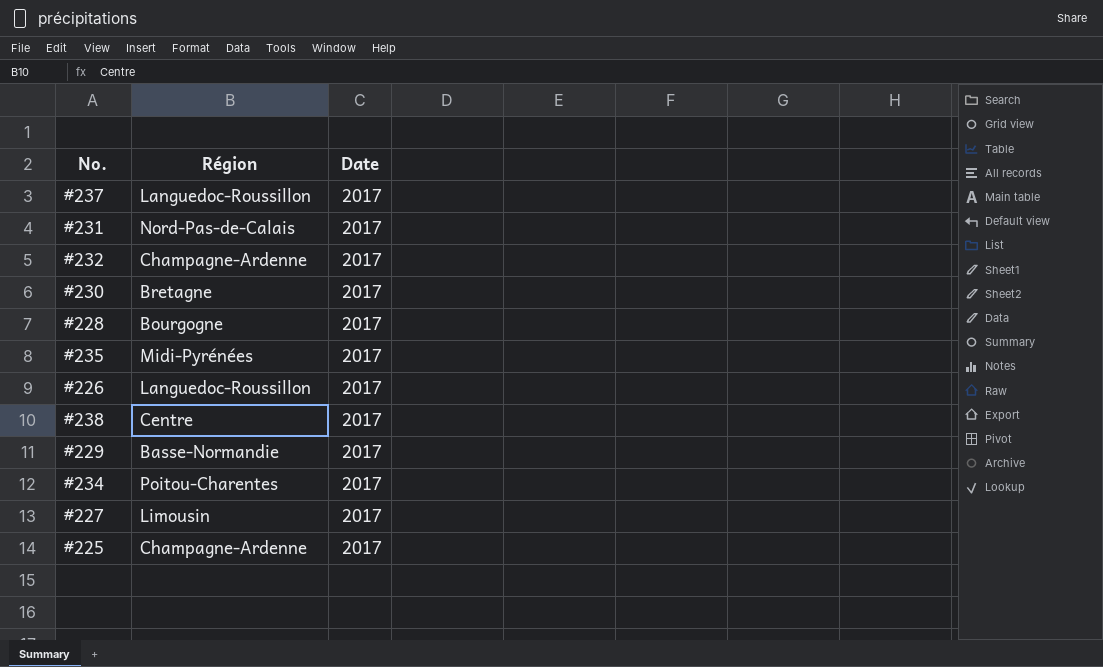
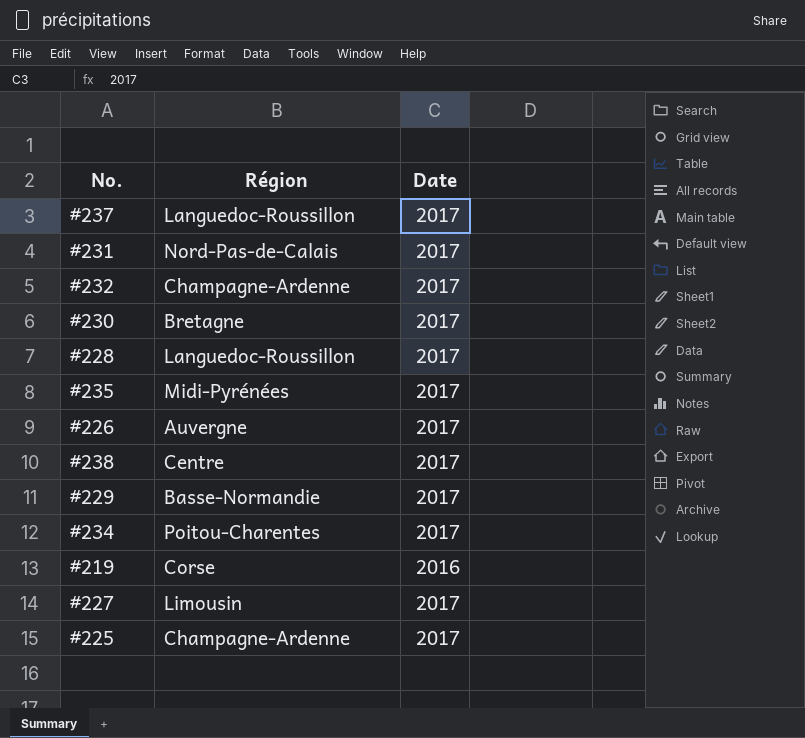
#228 | Région: Bourgogne -> Languedoc-Roussillon
#226 | Région: Languedoc-Roussillon -> Auvergne
row #219: none -> Corse | 2016

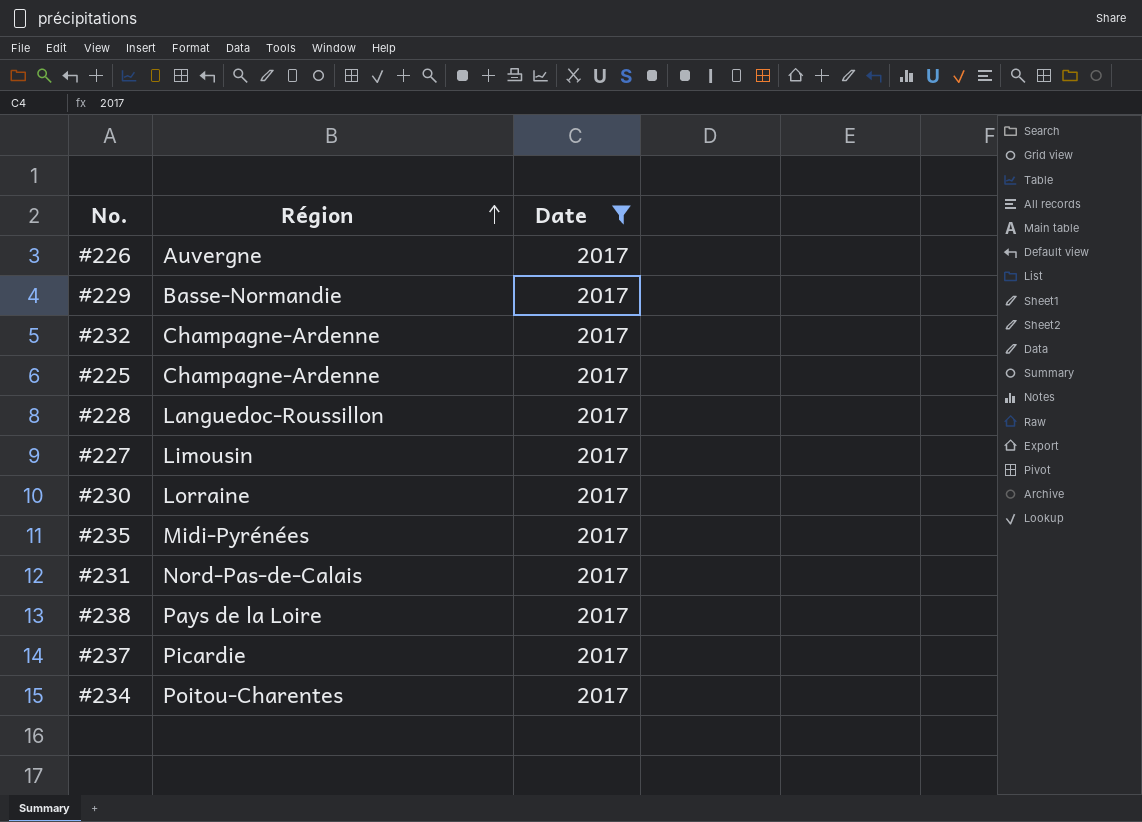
filter: none -> Date = 2017
row order: none -> Région ascending
#230 | Région: Bretagne -> Lorraine
#238 | Région: Centre -> Pays de la Loire
#237 | Région: Languedoc-Roussillon -> Picardie

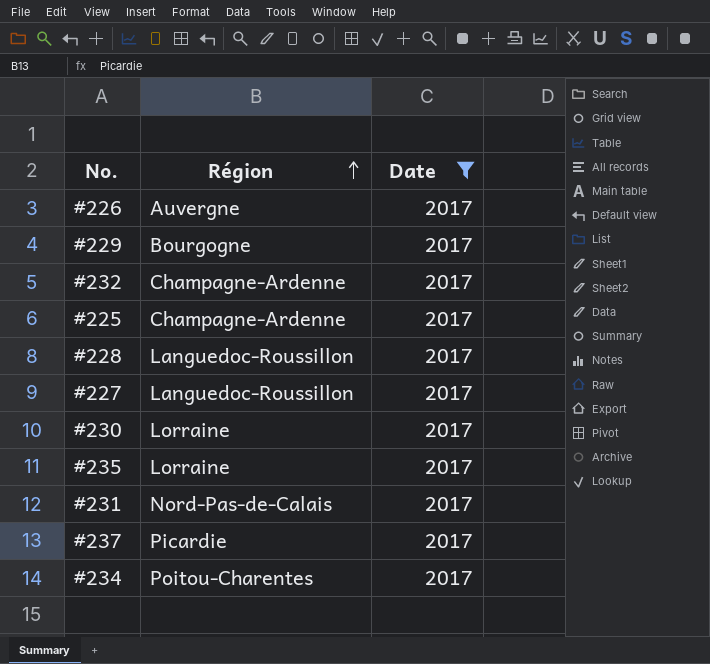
row #238: Pays de la Loire | 2017 -> none
#229 | Région: Basse-Normandie -> Bourgogne
#227 | Région: Limousin -> Languedoc-Roussillon
#235 | Région: Midi-Pyrénées -> Lorraine

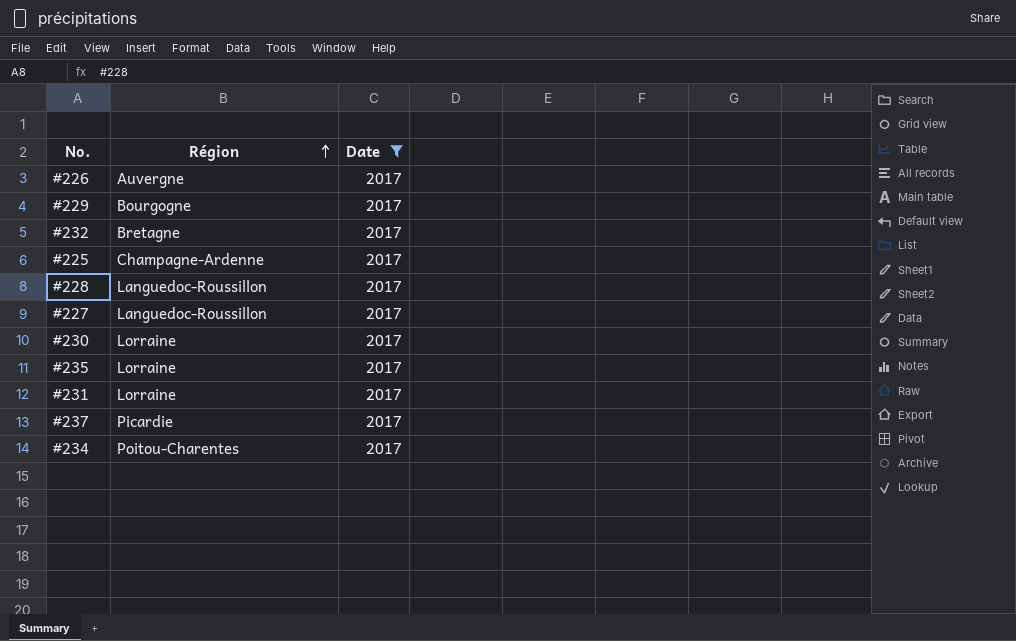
#232 | Région: Champagne-Ardenne -> Bretagne
#231 | Région: Nord-Pas-de-Calais -> Lorraine

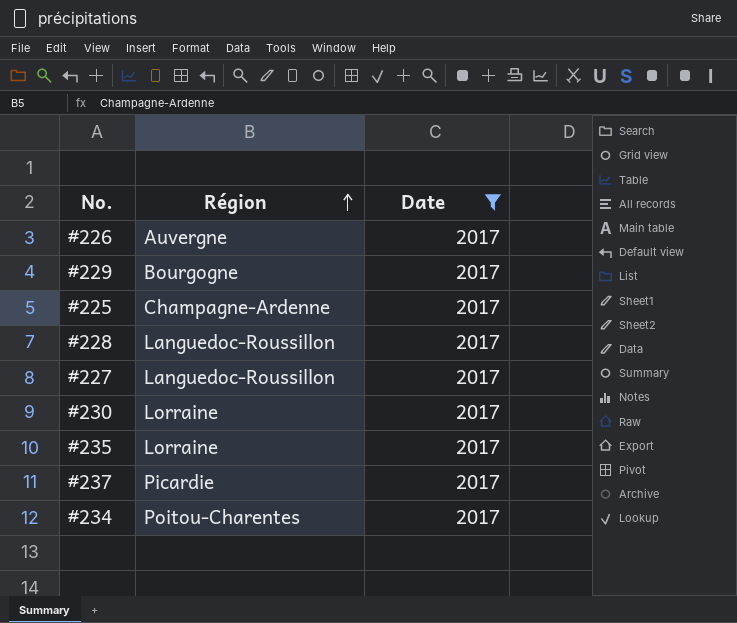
row #232: Bretagne | 2017 -> none
row #231: Lorraine | 2017 -> none

